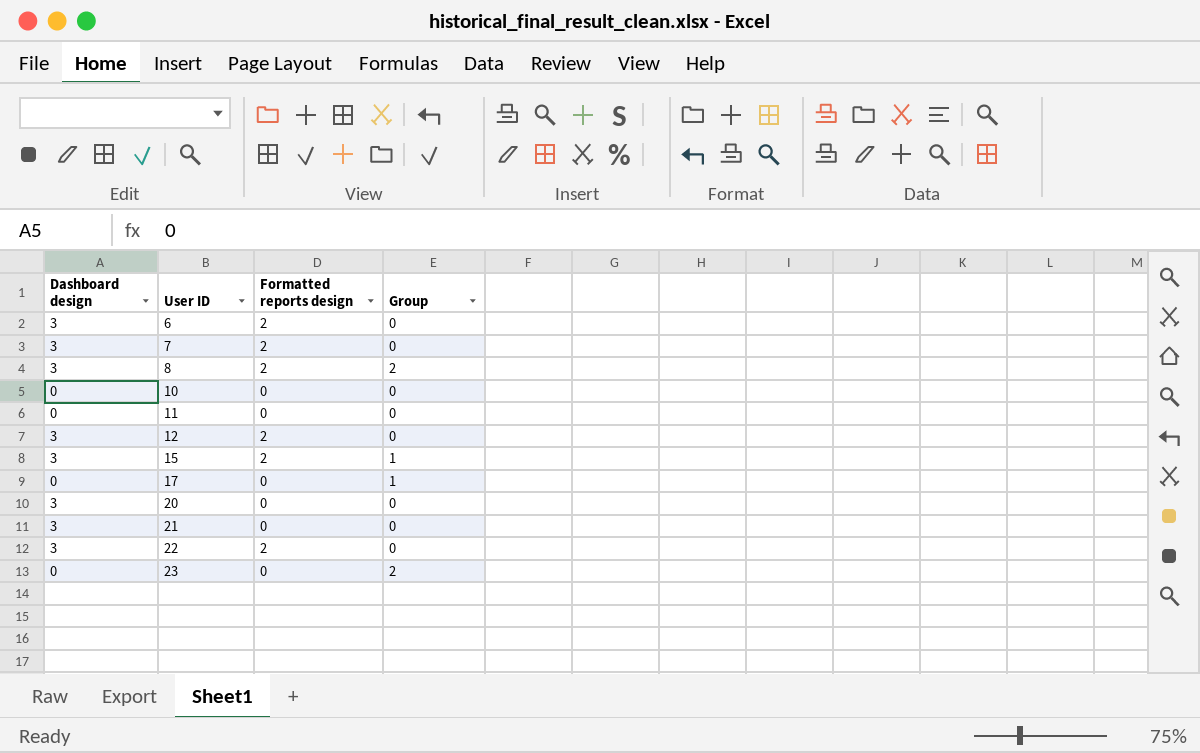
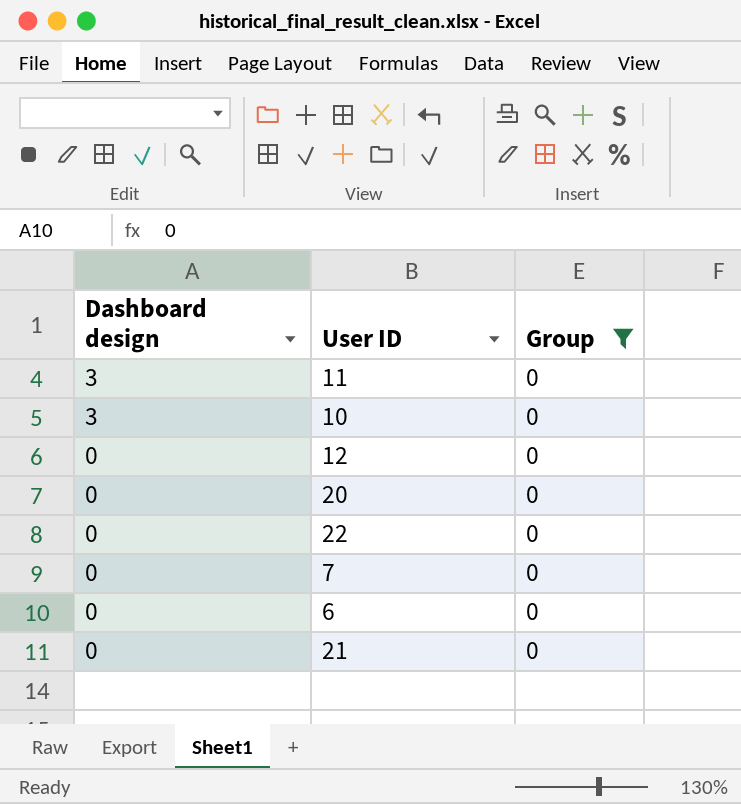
filter: none -> Group = 0
row order: User ID ascending -> Dashboard design descending
column Formatted reports design | position: 3 -> none
11 | Dashboard design: 0 -> 3
10 | Dashboard design: 0 -> 3
12 | Dashboard design: 3 -> 0
20 | Dashboard design: 3 -> 0
22 | Dashboard design: 3 -> 0
7 | Dashboard design: 3 -> 0
6 | Dashboard design: 3 -> 0
21 | Dashboard design: 3 -> 0

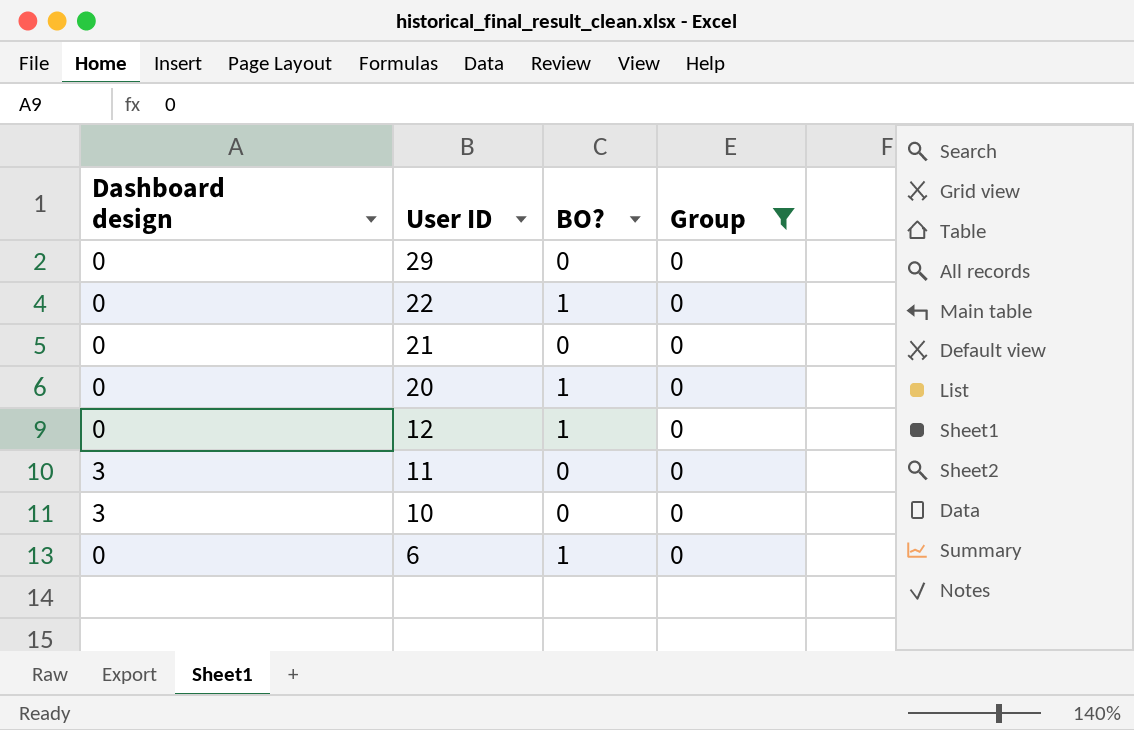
row order: Dashboard design descending -> User ID descending
column BO? | position: none -> 3
row 7: 0 | 0 -> none
row 29: none -> 0 | 0 | 0

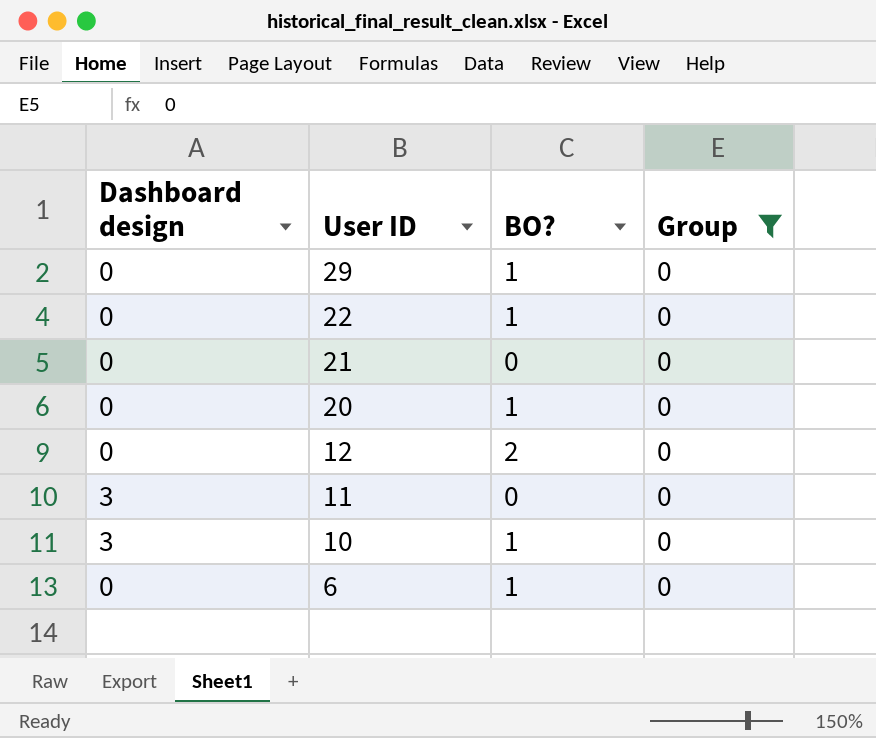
29 | BO?: 0 -> 1
12 | BO?: 1 -> 2
10 | BO?: 0 -> 1

